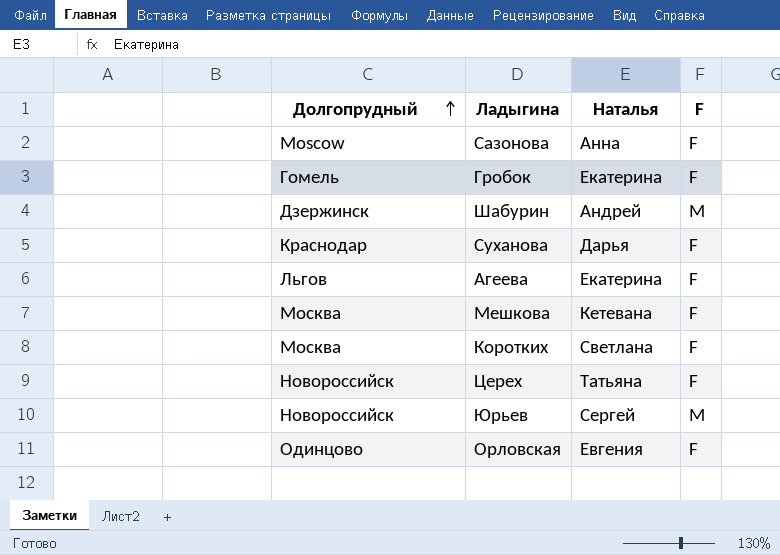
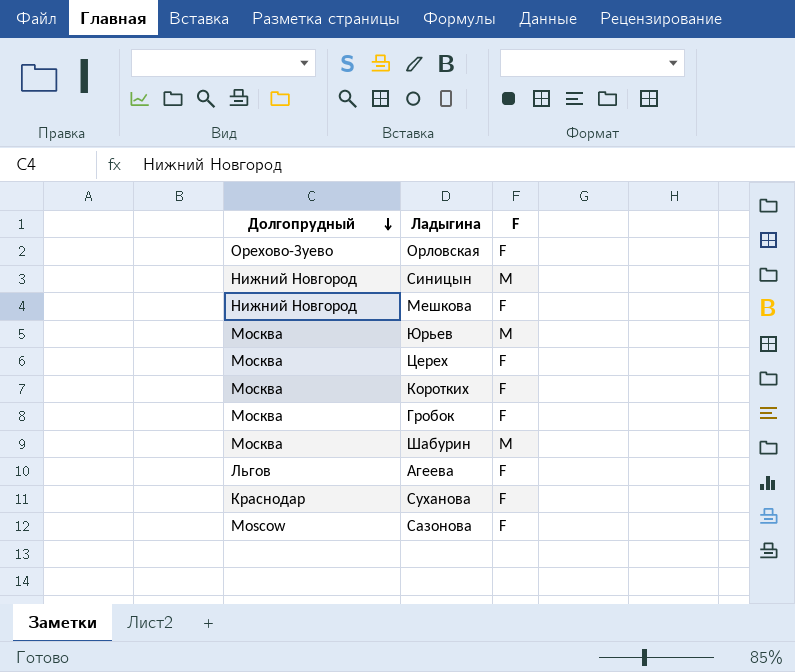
row order: Долгопрудный ascending -> Долгопрудный descending
column Наталья | position: 3 -> none
Орловская | Долгопрудный: Одинцово -> Орехово-Зуево
row Синицын: none -> Нижний Новгород | M
Мешкова | Долгопрудный: Москва -> Нижний Новгород
Юрьев | Долгопрудный: Новороссийск -> Москва
Церех | Долгопрудный: Новороссийск -> Москва
Гробок | Долгопрудный: Гомель -> Москва
Шабурин | Долгопрудный: Дзержинск -> Москва

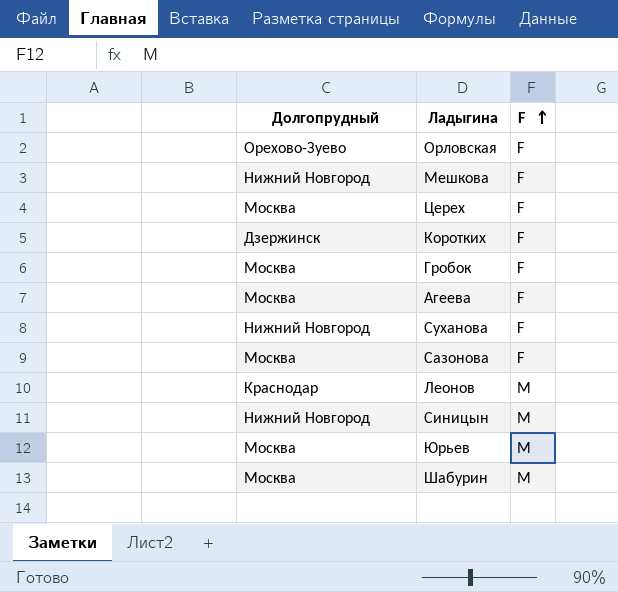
row order: Долгопрудный descending -> F ascending
Коротких | Долгопрудный: Москва -> Дзержинск
Агеева | Долгопрудный: Льгов -> Москва
Суханова | Долгопрудный: Краснодар -> Нижний Новгород
Сазонова | Долгопрудный: Moscow -> Москва
row Леонов: none -> Краснодар | M

